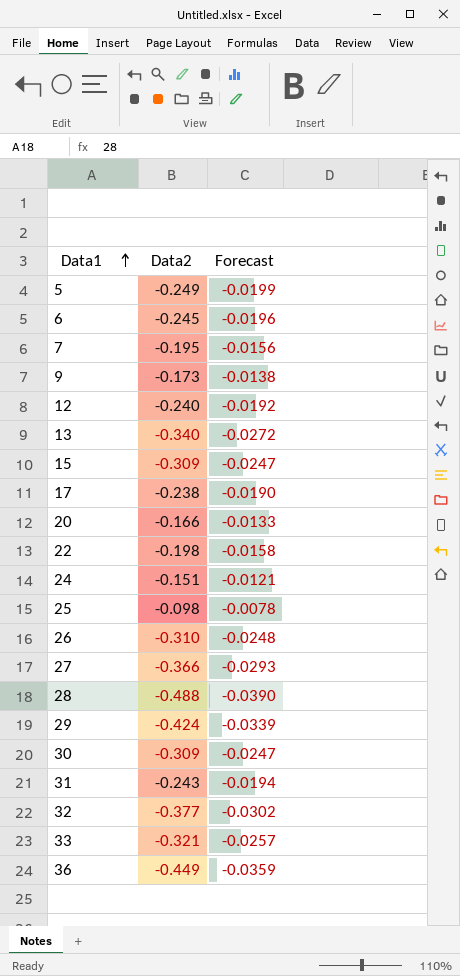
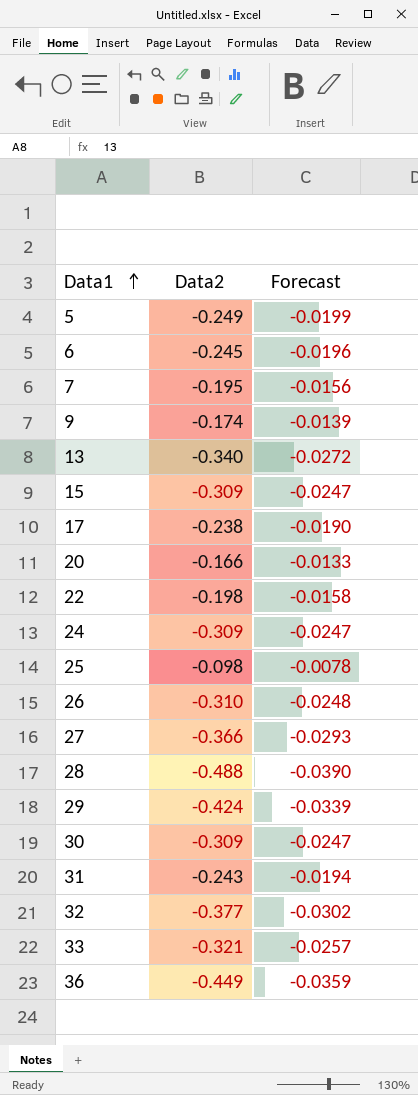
row 12: -0.240 | -0.0192 -> none
9 | Data2: -0.173 -> -0.174
9 | Forecast: -0.0138 -> -0.0139
24 | Data2: -0.151 -> -0.309
24 | Forecast: -0.0121 -> -0.0247

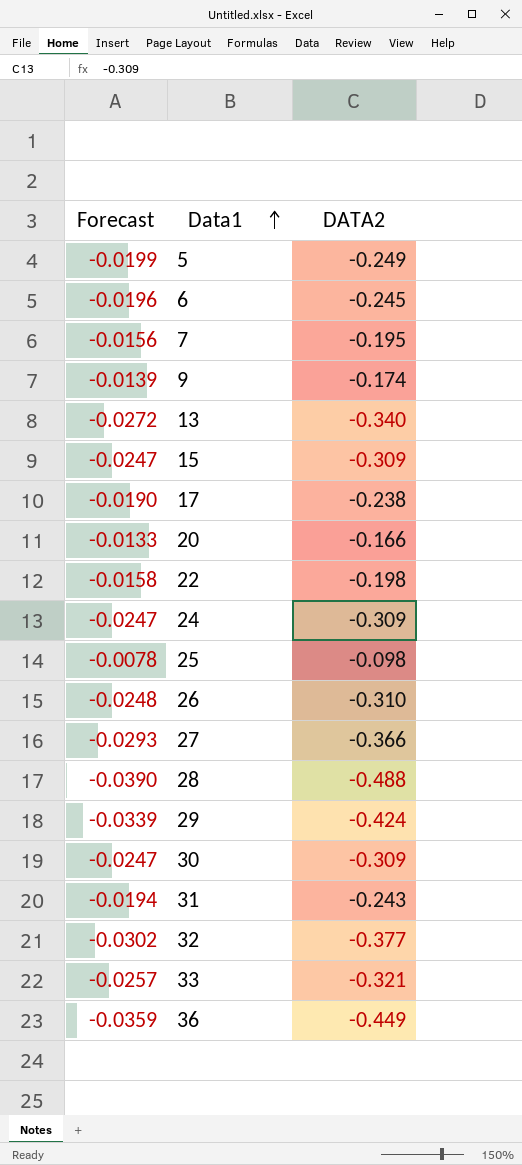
column Forecast | position: 3 -> 1
column name: Data2 -> DATA2

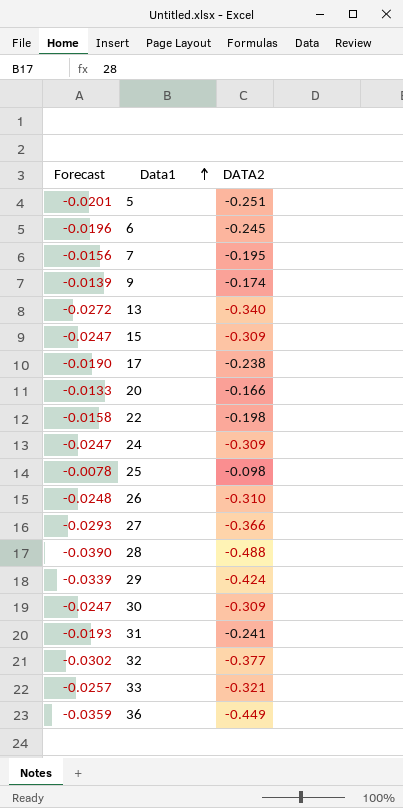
5 | Forecast: -0.0199 -> -0.0201
5 | DATA2: -0.249 -> -0.251
31 | Forecast: -0.0194 -> -0.0193
31 | DATA2: -0.243 -> -0.241

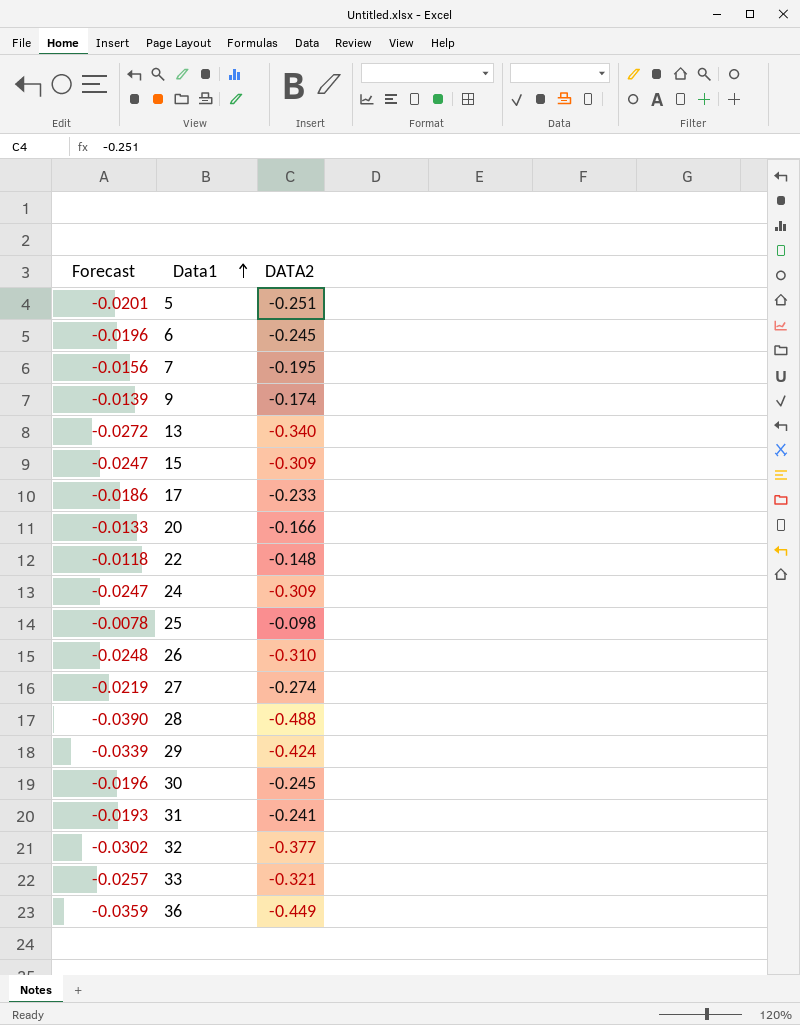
17 | Forecast: -0.0190 -> -0.0186
17 | DATA2: -0.238 -> -0.233
22 | Forecast: -0.0158 -> -0.0118
22 | DATA2: -0.198 -> -0.148
27 | Forecast: -0.0293 -> -0.0219
27 | DATA2: -0.366 -> -0.274
30 | Forecast: -0.0247 -> -0.0196
30 | DATA2: -0.309 -> -0.245

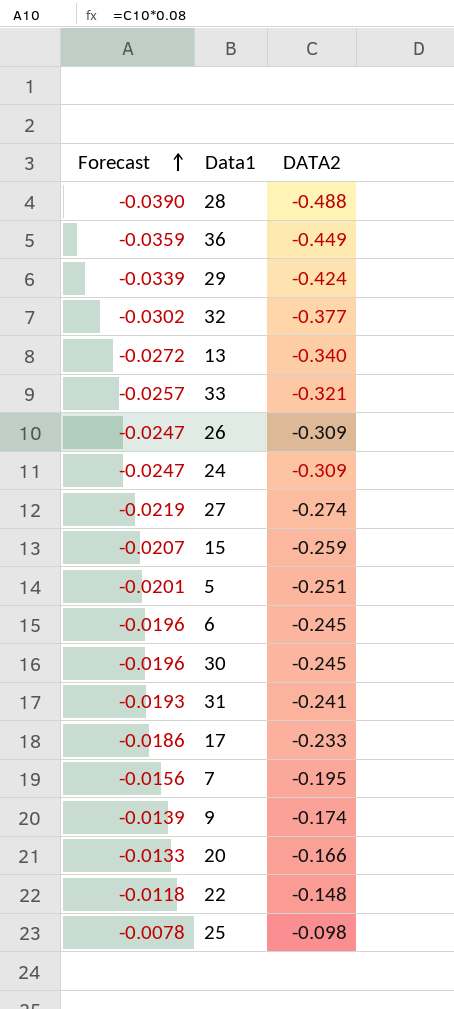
row order: Data1 ascending -> Forecast ascending
26 | Forecast: -0.0248 -> -0.0247
26 | DATA2: -0.310 -> -0.309
15 | Forecast: -0.0247 -> -0.0207
15 | DATA2: -0.309 -> -0.259

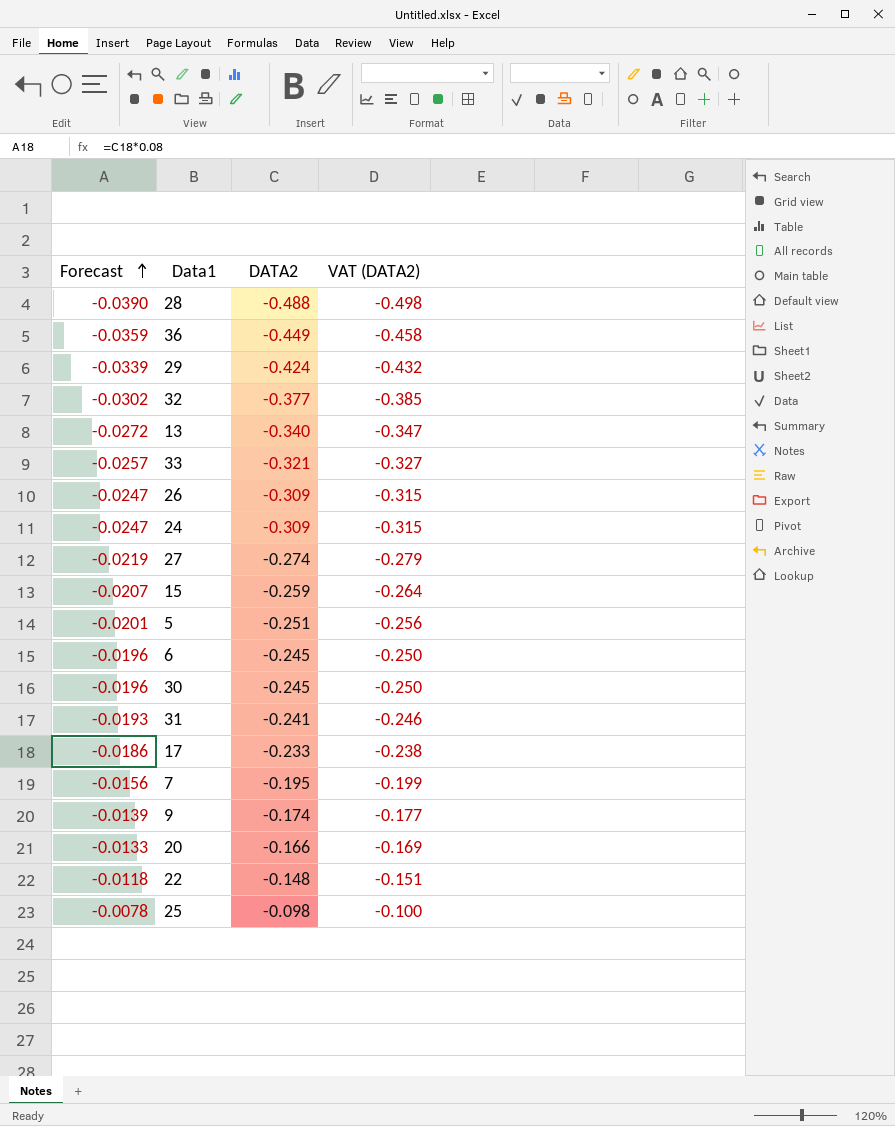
column VAT (DATA2) | formula: none -> [DATA2] * 1.02

